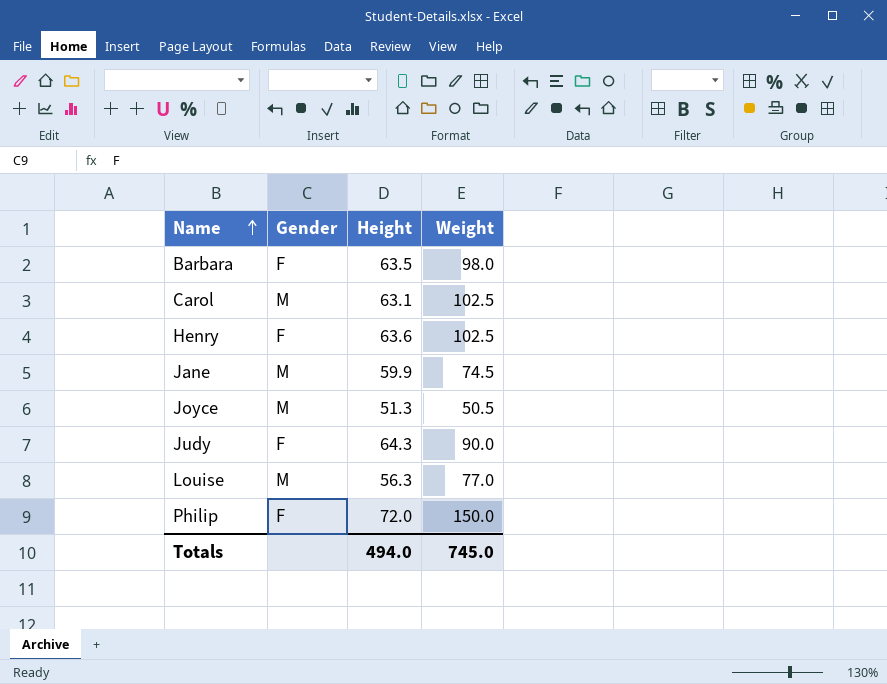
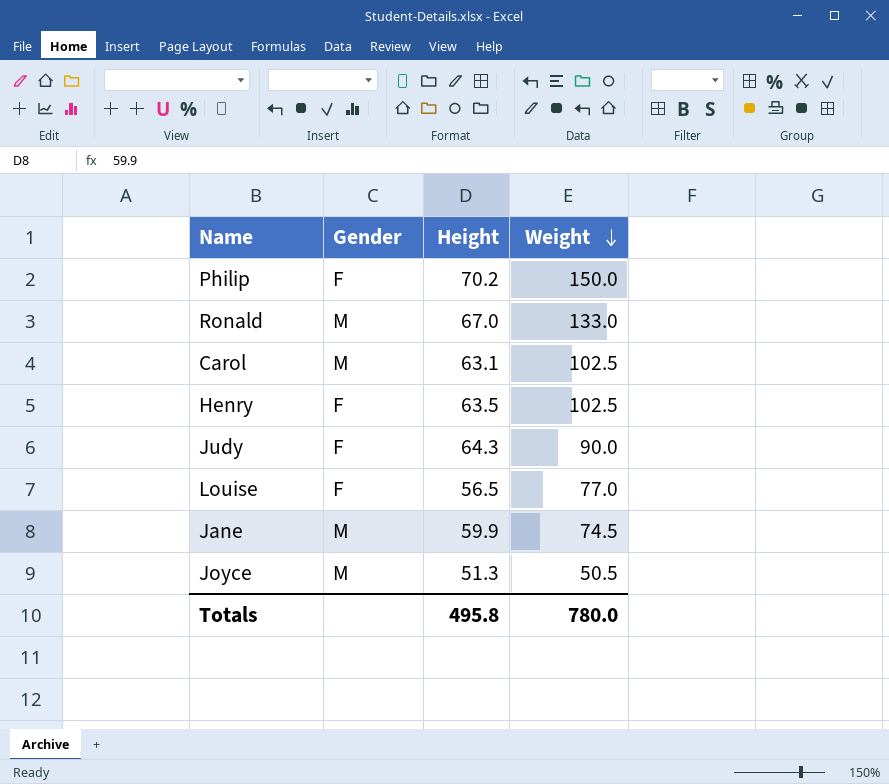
row order: Name ascending -> Weight descending
row Barbara: F | 63.5 | 98.0 -> none
Philip | Height: 72.0 -> 70.2
row Ronald: none -> M | 67.0 | 133.0
Henry | Height: 63.6 -> 63.5
Louise | Gender: M -> F
Louise | Height: 56.3 -> 56.5
Totals | Height: 494.0 -> 495.8
Totals | Weight: 745.0 -> 780.0

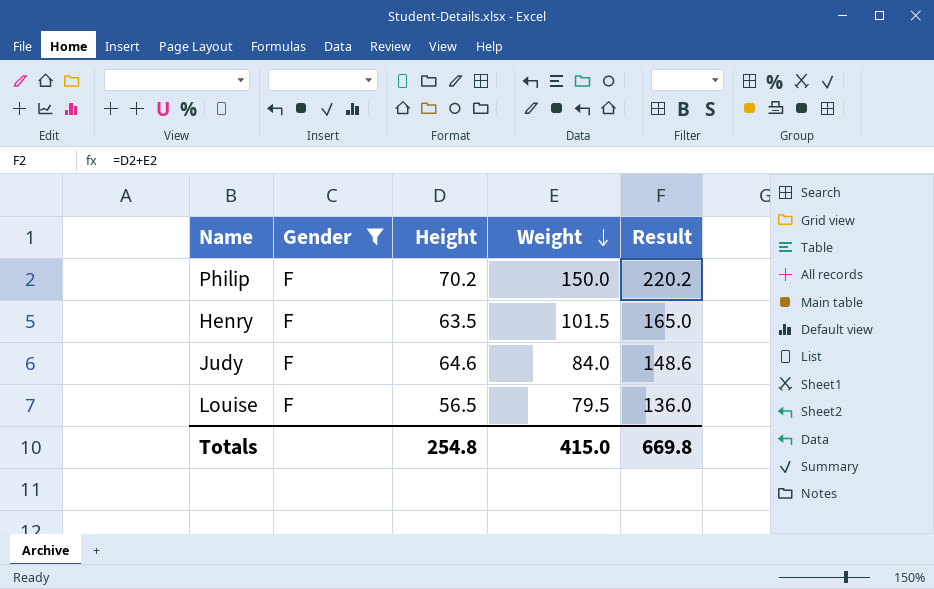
filter: none -> Gender = F
column Result | formula: none -> [Height] + [Weight]
Henry | Weight: 102.5 -> 101.5
Judy | Height: 64.3 -> 64.6
Judy | Weight: 90.0 -> 84.0
Louise | Weight: 77.0 -> 79.5
Totals | Height: 495.8 -> 254.8
Totals | Weight: 780.0 -> 415.0

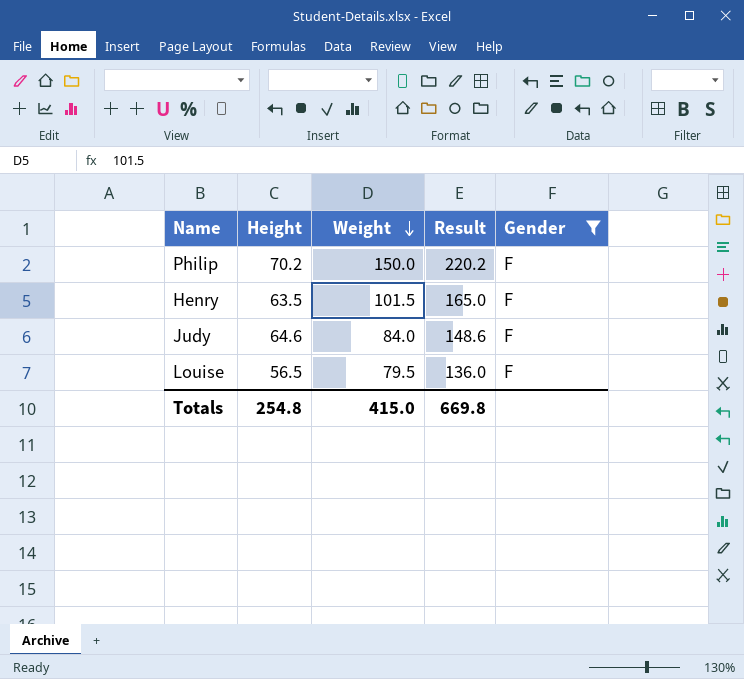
column Gender | position: 2 -> 5

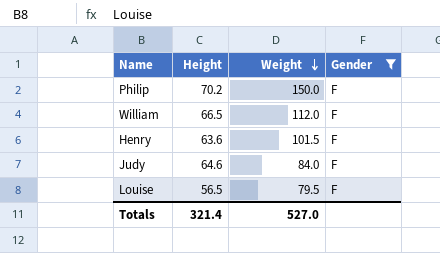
column Result | formula: [Height] + [Weight] -> none
row William: none -> 66.5 | 112.0 | F
Henry | Height: 63.5 -> 63.6
Totals | Height: 254.8 -> 321.4
Totals | Weight: 415.0 -> 527.0

